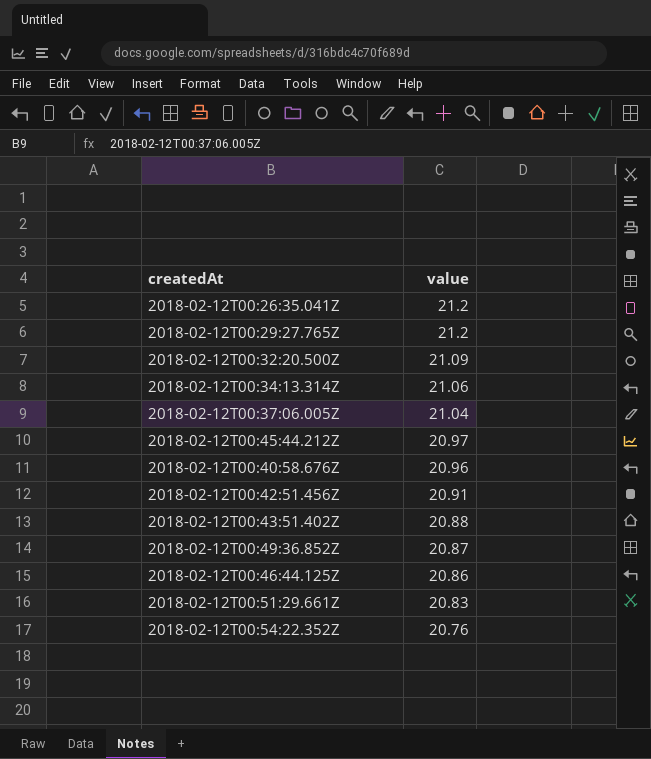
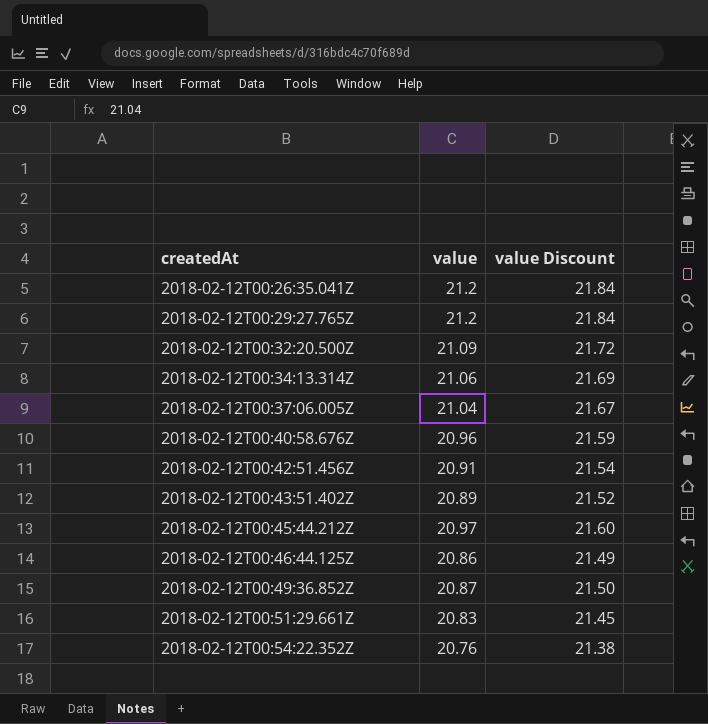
row order: value descending -> createdAt ascending
column value Discount | formula: none -> [value] * 1.03
2018-02-12T00:43:51.402Z | value: 20.88 -> 20.89

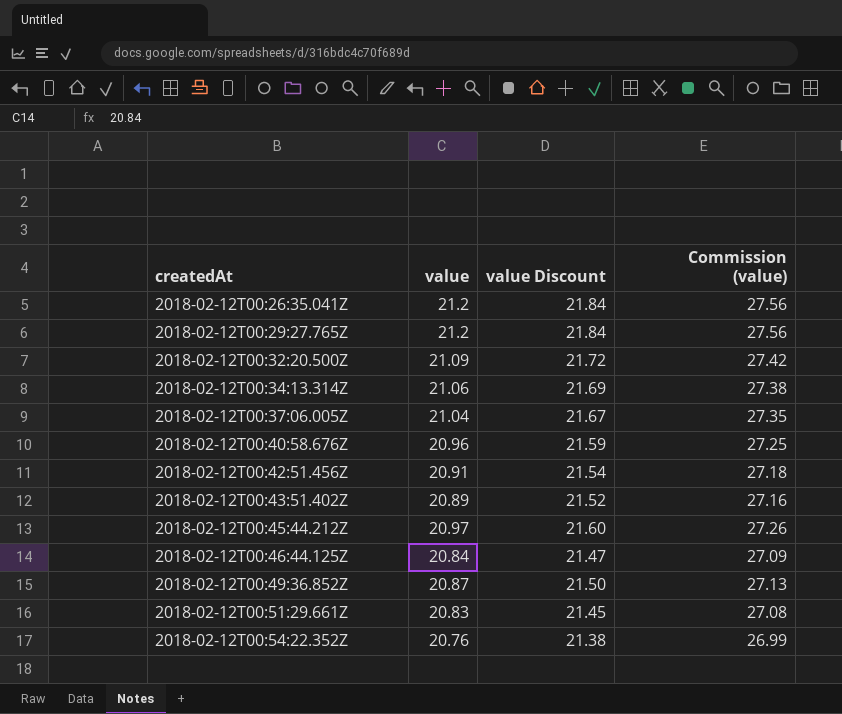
column Commission (value) | formula: none -> [value] * 1.3
2018-02-12T00:46:44.125Z | value: 20.86 -> 20.84
2018-02-12T00:46:44.125Z | value Discount: 21.49 -> 21.47

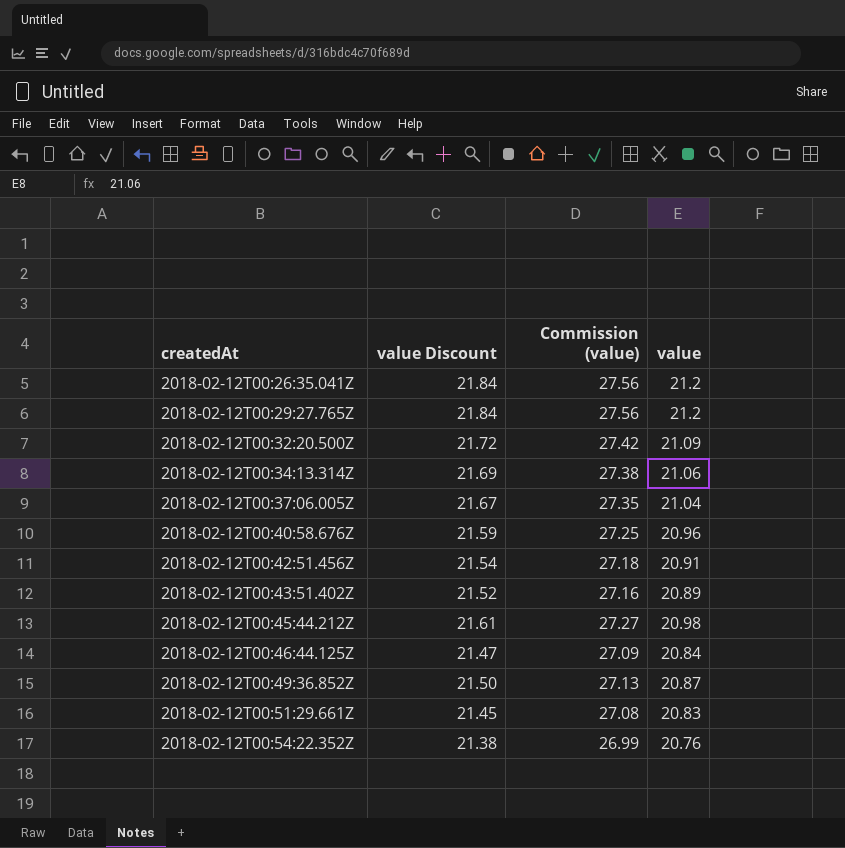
column value | position: 2 -> 4
2018-02-12T00:45:44.212Z | value Discount: 21.60 -> 21.61
2018-02-12T00:45:44.212Z | Commission (value): 27.26 -> 27.27
2018-02-12T00:45:44.212Z | value: 20.97 -> 20.98

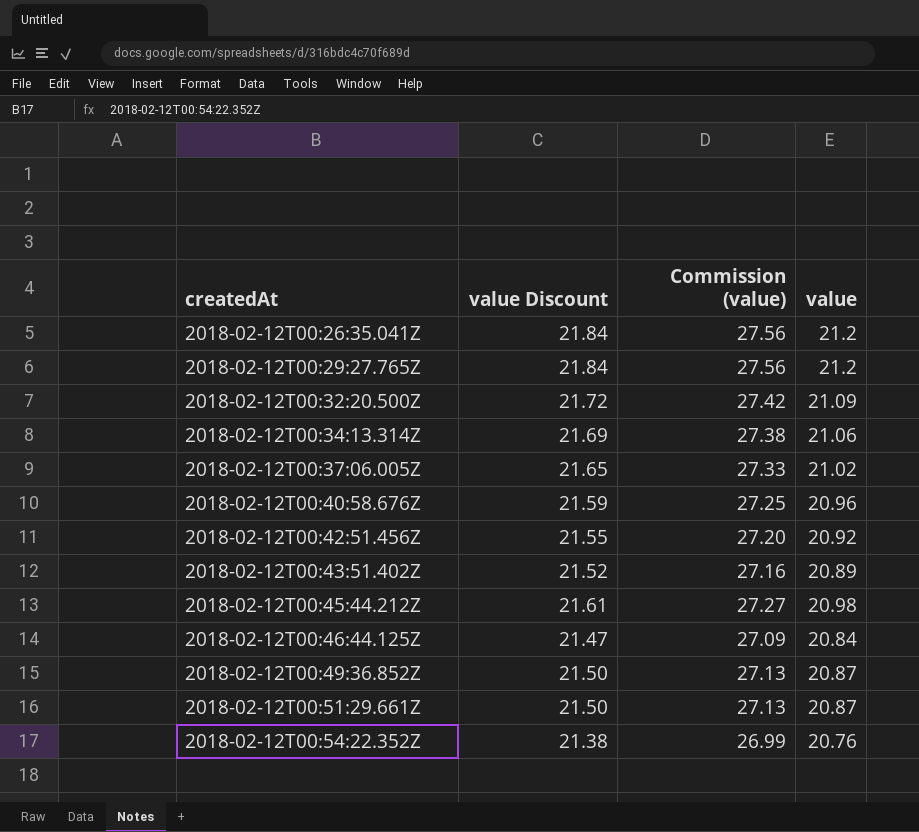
2018-02-12T00:37:06.005Z | value Discount: 21.67 -> 21.65
2018-02-12T00:37:06.005Z | Commission (value): 27.35 -> 27.33
2018-02-12T00:37:06.005Z | value: 21.04 -> 21.02
2018-02-12T00:42:51.456Z | value Discount: 21.54 -> 21.55
2018-02-12T00:42:51.456Z | Commission (value): 27.18 -> 27.20
2018-02-12T00:42:51.456Z | value: 20.91 -> 20.92
2018-02-12T00:51:29.661Z | value Discount: 21.45 -> 21.50
2018-02-12T00:51:29.661Z | Commission (value): 27.08 -> 27.13
2018-02-12T00:51:29.661Z | value: 20.83 -> 20.87

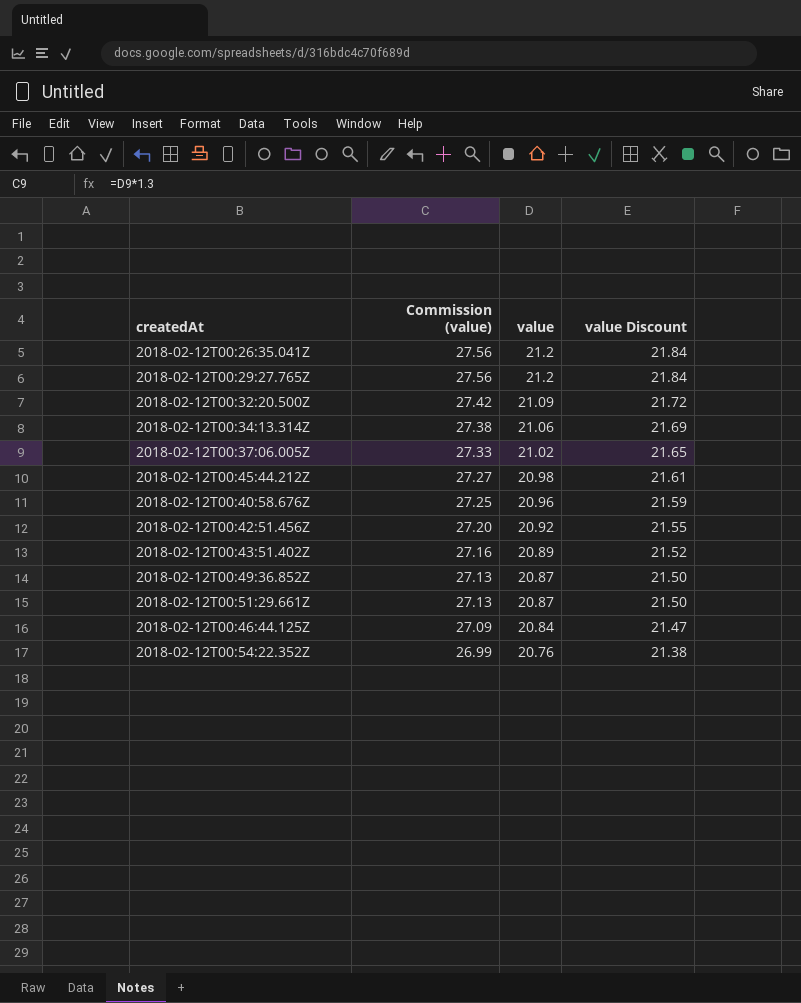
row order: createdAt ascending -> Commission (value) descending
column value Discount | position: 2 -> 4

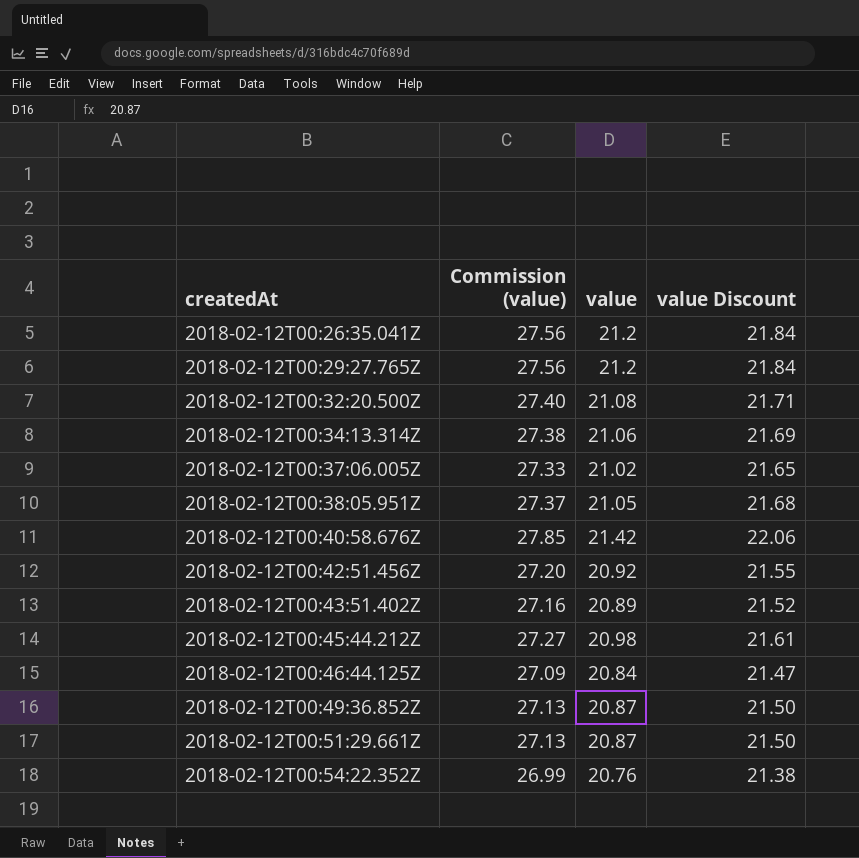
row order: Commission (value) descending -> createdAt ascending
2018-02-12T00:32:20.500Z | Commission (value): 27.42 -> 27.40
2018-02-12T00:32:20.500Z | value: 21.09 -> 21.08
2018-02-12T00:32:20.500Z | value Discount: 21.72 -> 21.71
row 2018-02-12T00:38:05.951Z: none -> 27.37 | 21.05 | 21.68
2018-02-12T00:40:58.676Z | Commission (value): 27.25 -> 27.85
2018-02-12T00:40:58.676Z | value: 20.96 -> 21.42
2018-02-12T00:40:58.676Z | value Discount: 21.59 -> 22.06

